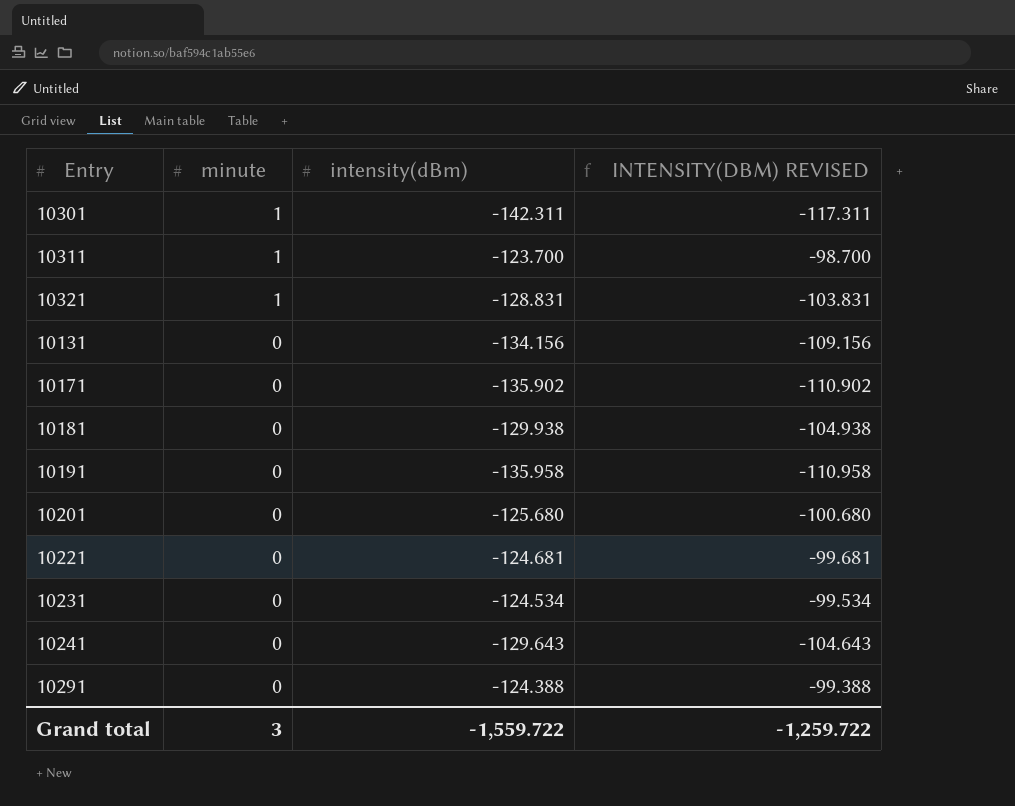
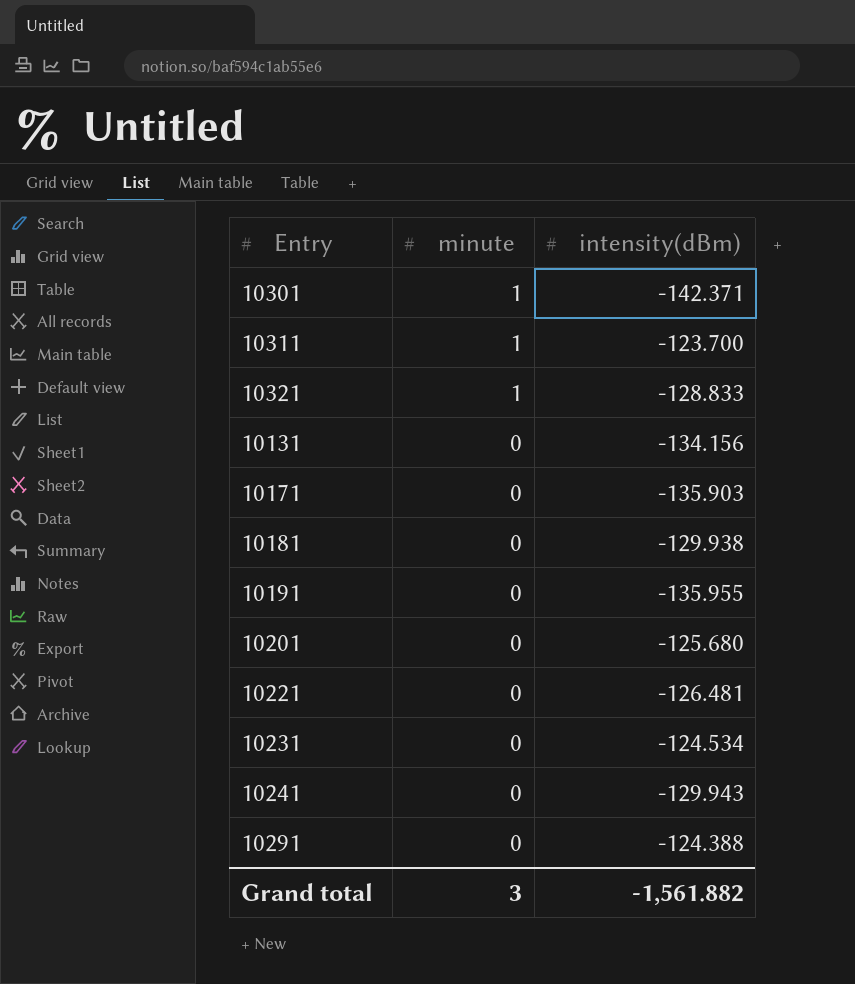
column INTENSITY(DBM) REVISED | formula: [intensity(dBm)] + 25 -> none
10301 | intensity(dBm): -142.311 -> -142.371
10321 | intensity(dBm): -128.831 -> -128.833
10171 | intensity(dBm): -135.902 -> -135.903
10191 | intensity(dBm): -135.958 -> -135.955
10221 | intensity(dBm): -124.681 -> -126.481
10241 | intensity(dBm): -129.643 -> -129.943
Grand total | intensity(dBm): -1,559.722 -> -1,561.882

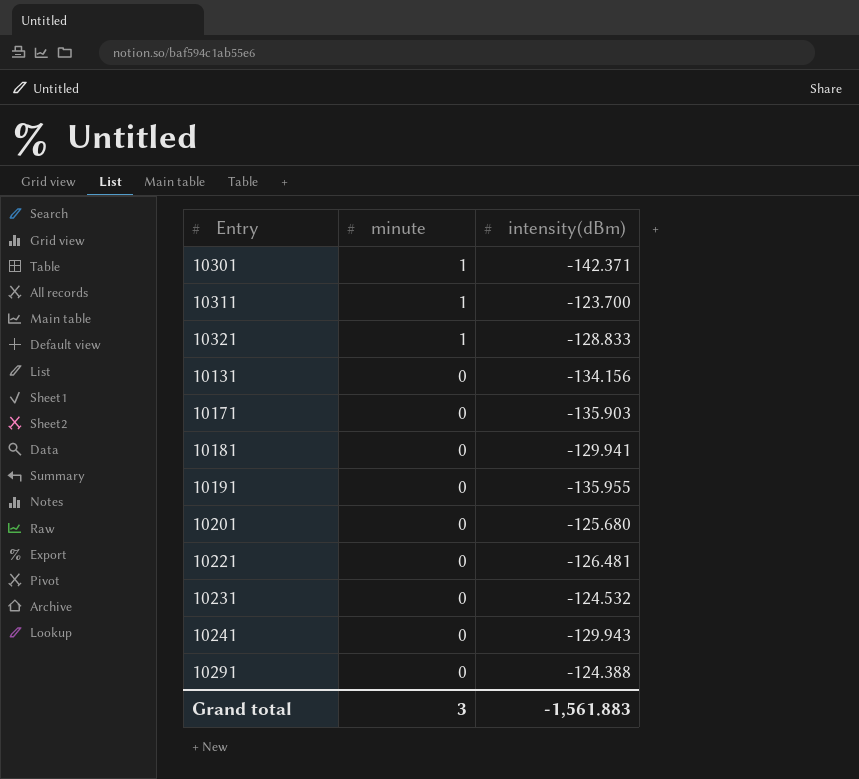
10181 | intensity(dBm): -129.938 -> -129.941
10231 | intensity(dBm): -124.534 -> -124.532
Grand total | intensity(dBm): -1,561.882 -> -1,561.883

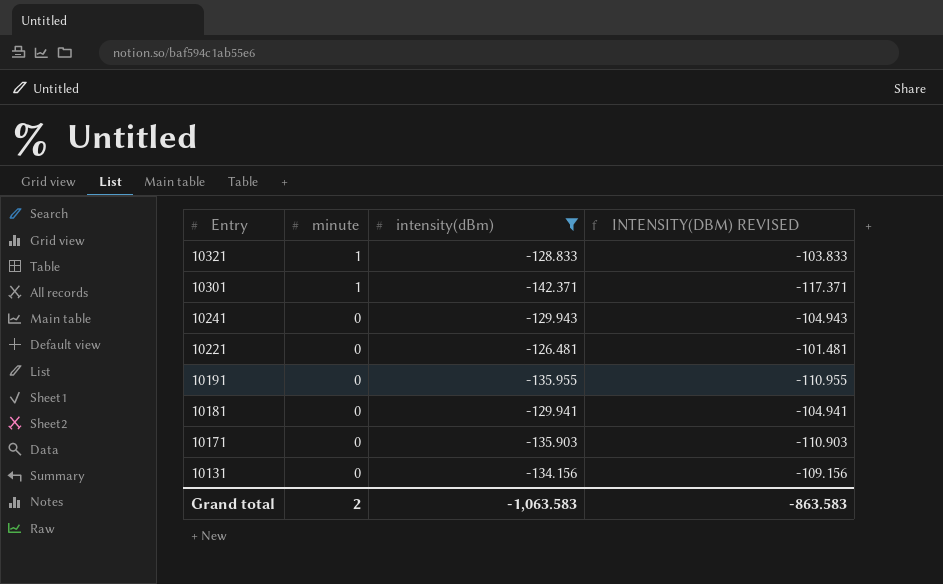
filter: none -> intensity(dBm) <= -126.481
row order: minute descending -> Entry descending
column INTENSITY(DBM) REVISED | formula: none -> [intensity(dBm)] + 25
Grand total | minute: 3 -> 2
Grand total | intensity(dBm): -1,561.883 -> -1,063.583

